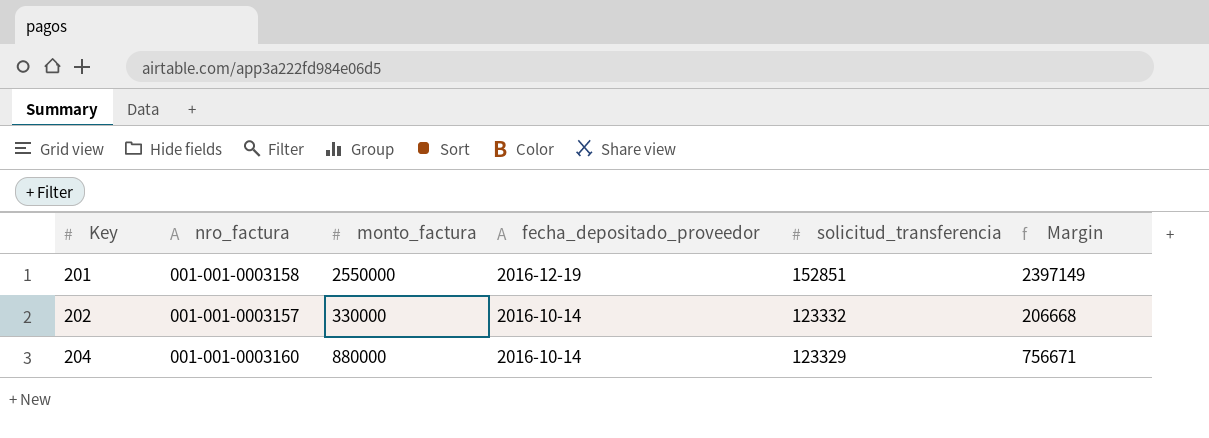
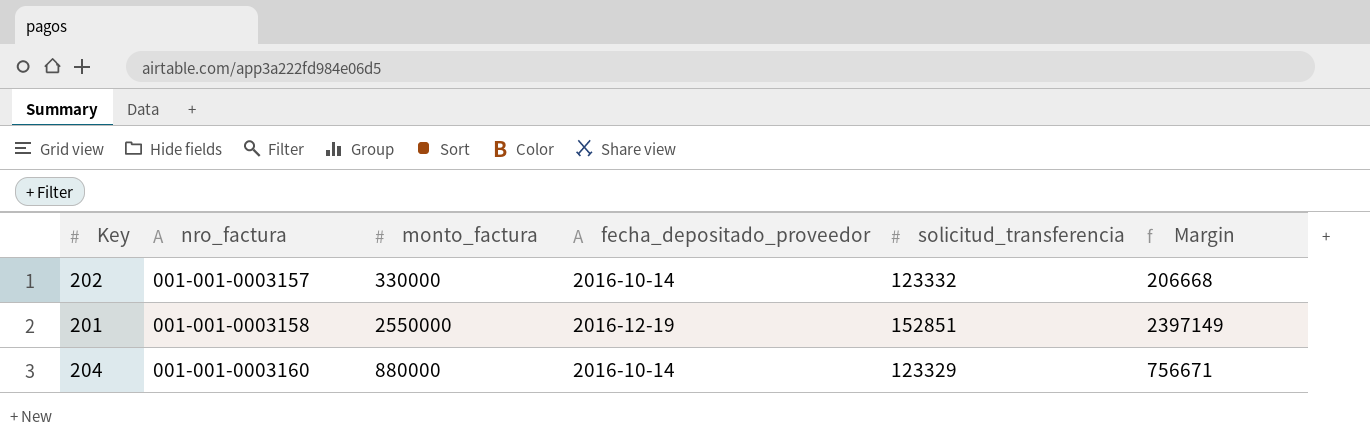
row order: Key ascending -> nro_factura ascending

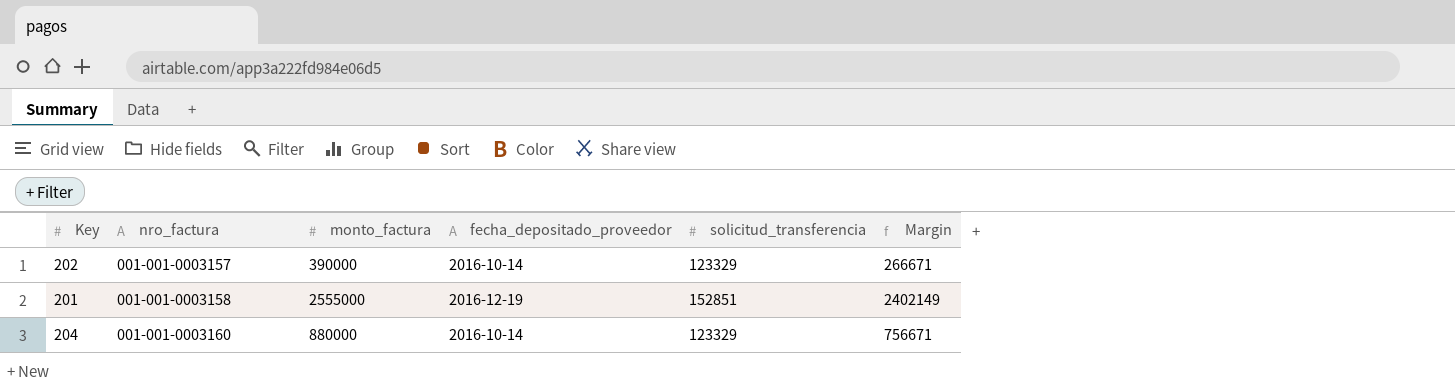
202 | monto_factura: 330000 -> 390000
202 | solicitud_transferencia: 123332 -> 123329
202 | Margin: 206668 -> 266671
201 | monto_factura: 2550000 -> 2555000
201 | Margin: 2397149 -> 2402149

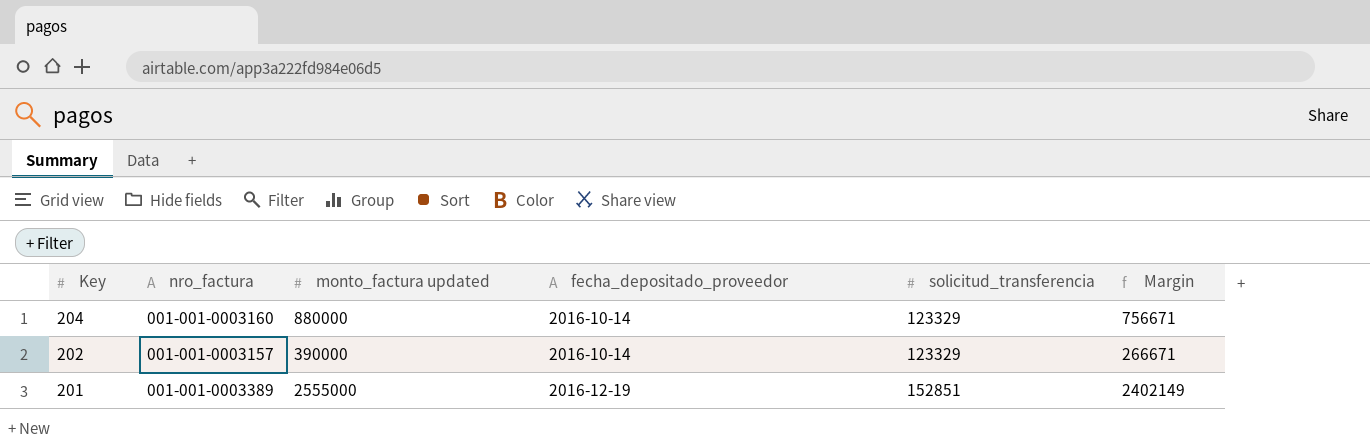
row order: nro_factura ascending -> Key descending
column name: monto_factura -> monto_factura updated
201 | nro_factura: 001-001-0003158 -> 001-001-0003389

